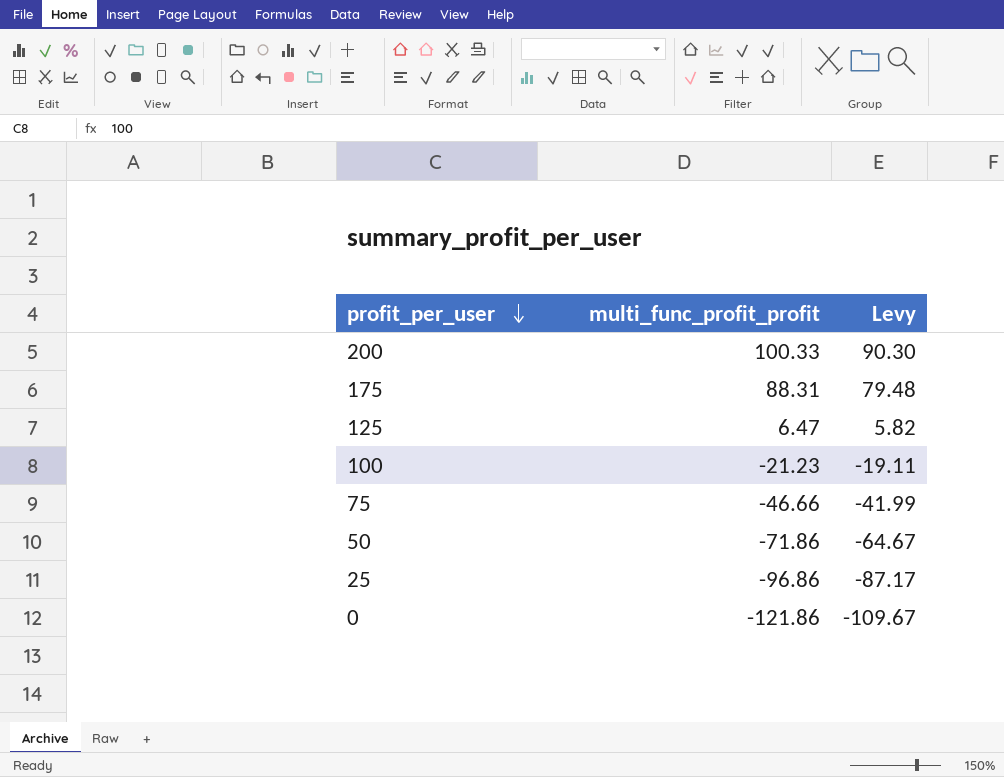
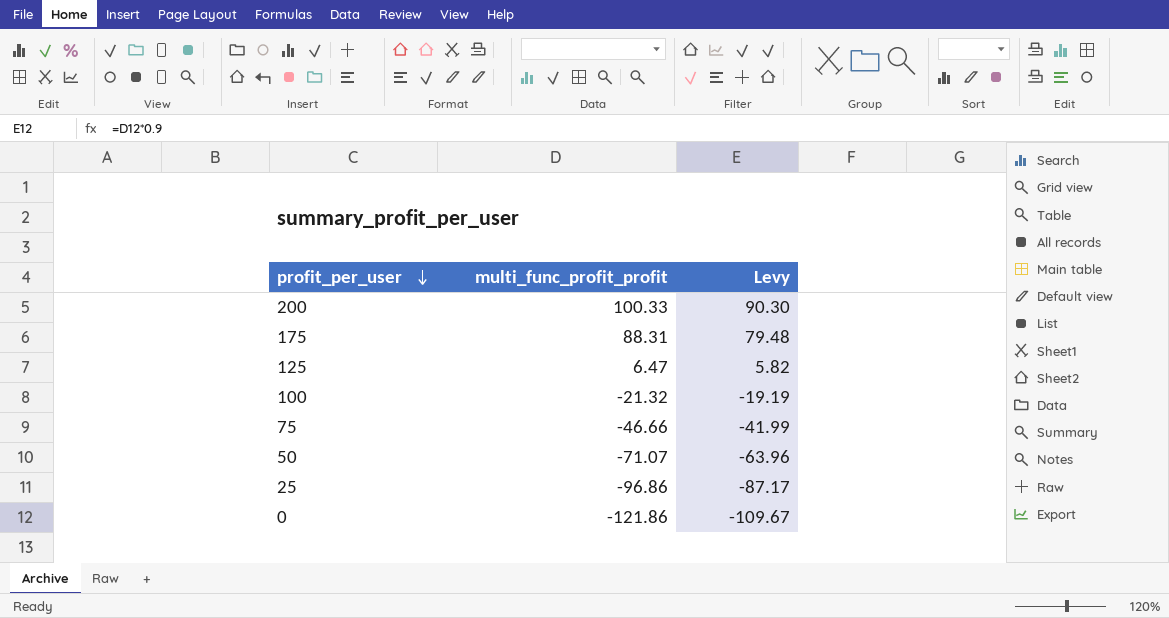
100 | multi_func_profit_profit: -21.23 -> -21.32
100 | Levy: -19.11 -> -19.19
50 | multi_func_profit_profit: -71.86 -> -71.07
50 | Levy: -64.67 -> -63.96

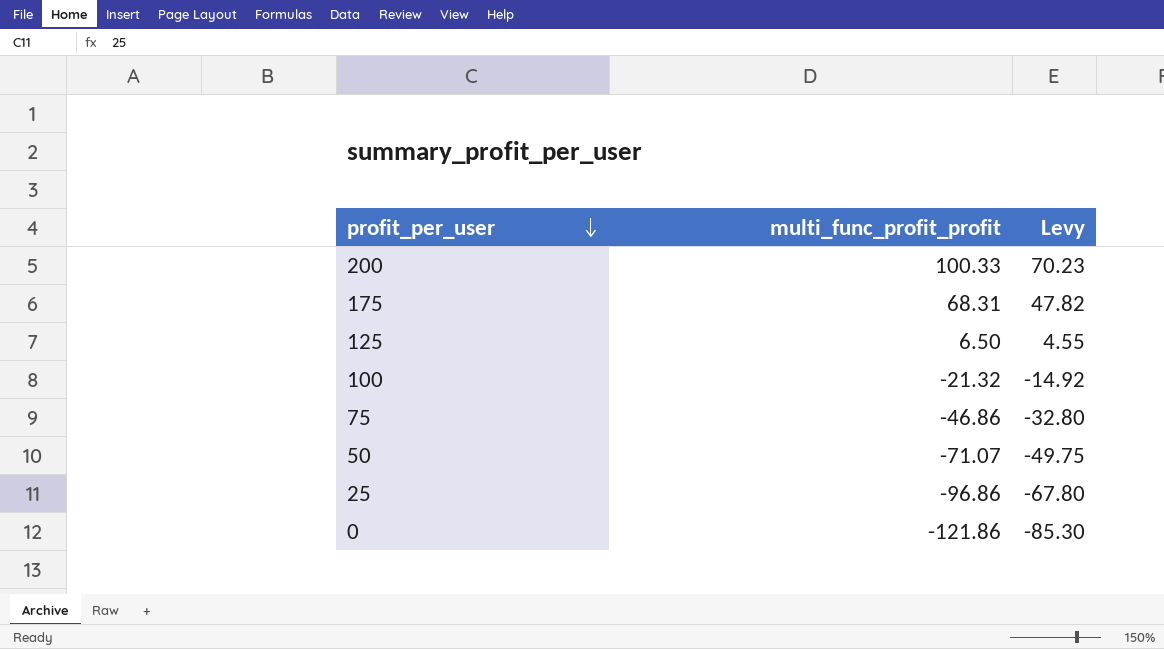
column Levy | formula: [multi_func_profit_profit] * 0.9 -> [multi_func_profit_profit] * 0.7
175 | multi_func_profit_profit: 88.31 -> 68.31
125 | multi_func_profit_profit: 6.47 -> 6.50
75 | multi_func_profit_profit: -46.66 -> -46.86

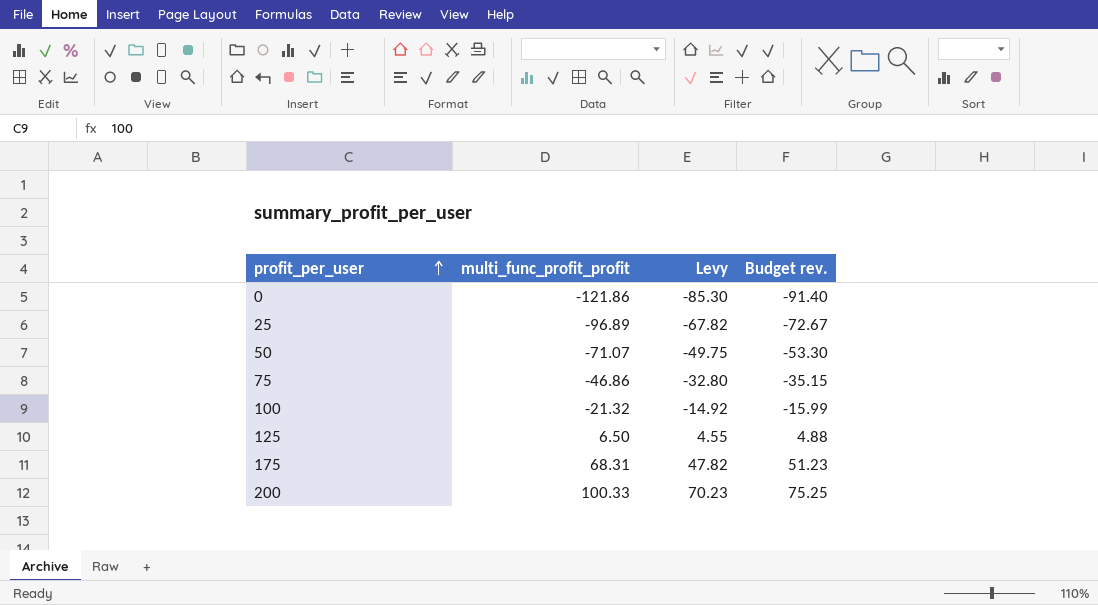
row order: profit_per_user descending -> profit_per_user ascending
column Budget rev. | formula: none -> [multi_func_profit_profit] * 0.75
25 | multi_func_profit_profit: -96.86 -> -96.89
25 | Levy: -67.80 -> -67.82

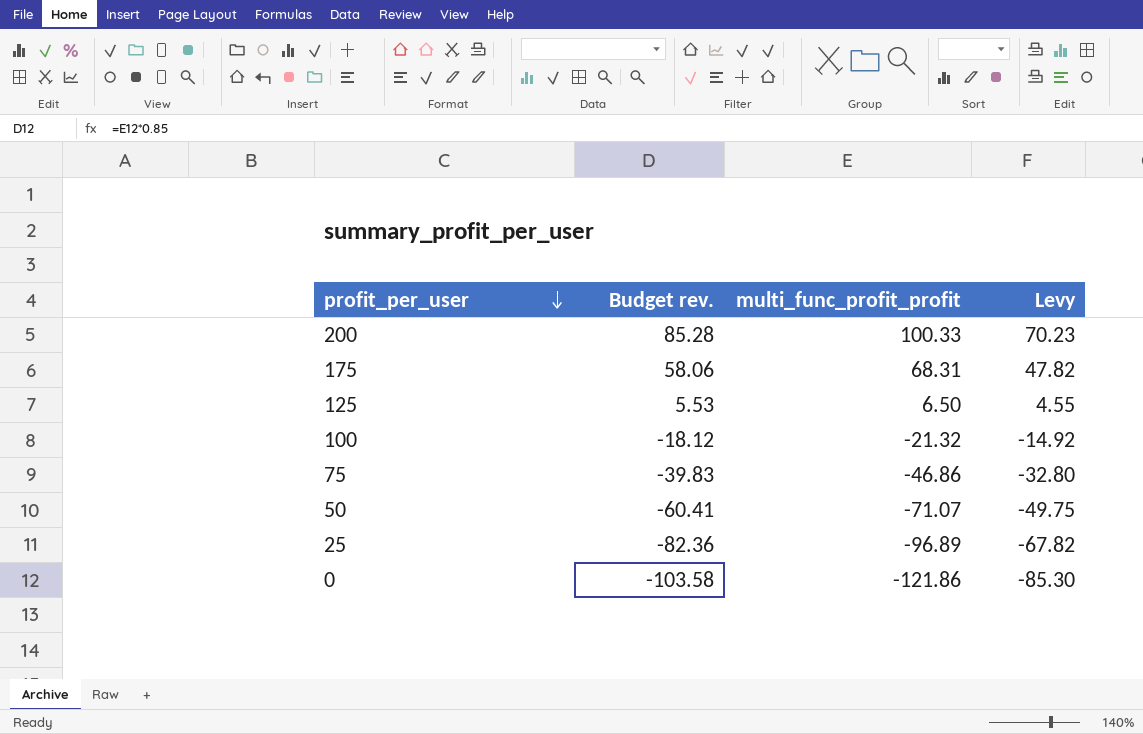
row order: profit_per_user ascending -> profit_per_user descending
column Budget rev. | formula: [multi_func_profit_profit] * 0.75 -> [multi_func_profit_profit] * 0.85
column Budget rev. | position: 4 -> 2

